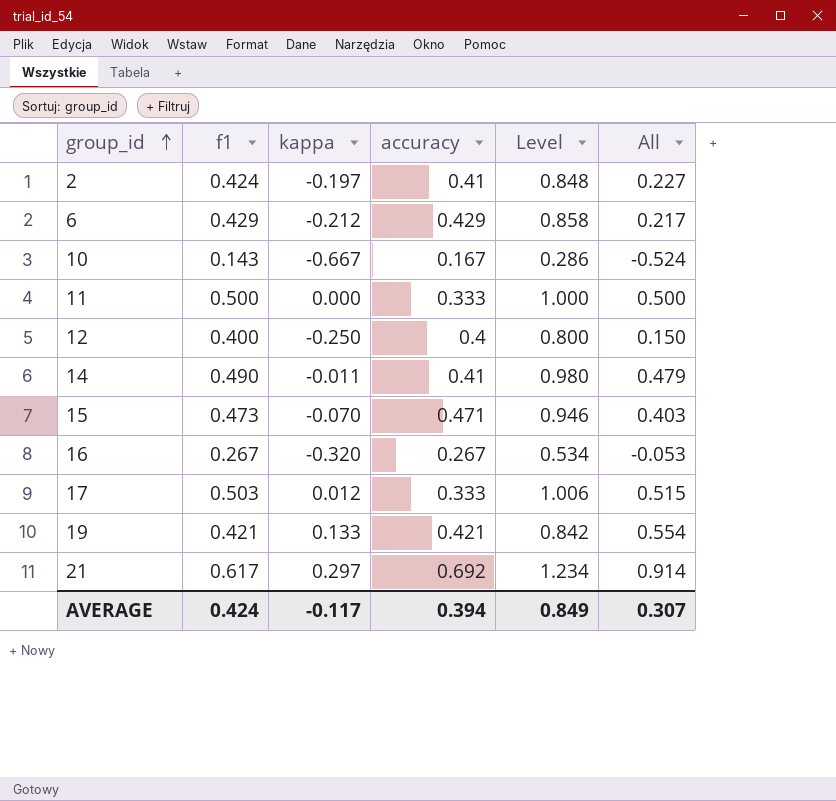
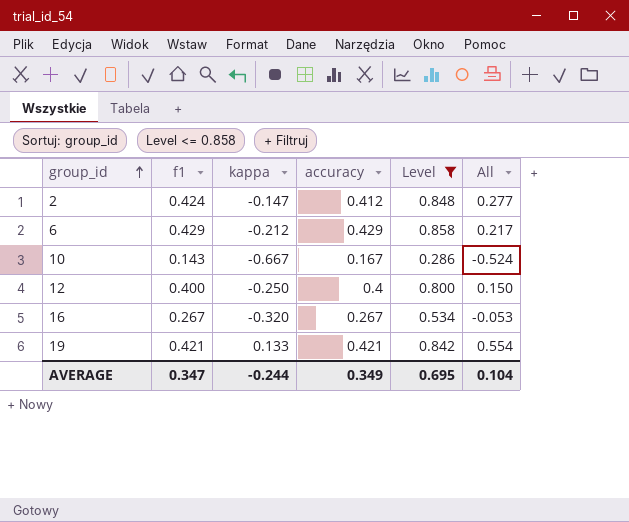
filter: none -> Level <= 0.858
2 | kappa: -0.197 -> -0.147
2 | accuracy: 0.41 -> 0.412
2 | All: 0.227 -> 0.277
AVERAGE | f1: 0.424 -> 0.347
AVERAGE | kappa: -0.117 -> -0.244
AVERAGE | accuracy: 0.394 -> 0.349
AVERAGE | Level: 0.849 -> 0.695
AVERAGE | All: 0.307 -> 0.104

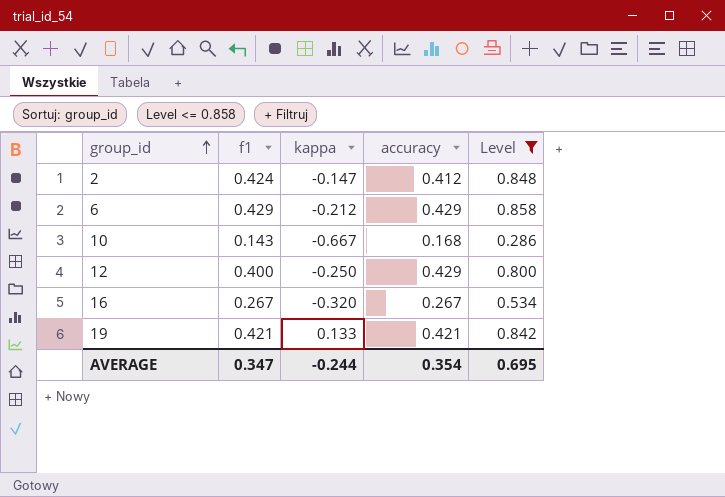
column All | formula: [f1] + [kappa] -> none
10 | accuracy: 0.167 -> 0.168
12 | accuracy: 0.4 -> 0.429
AVERAGE | accuracy: 0.349 -> 0.354

